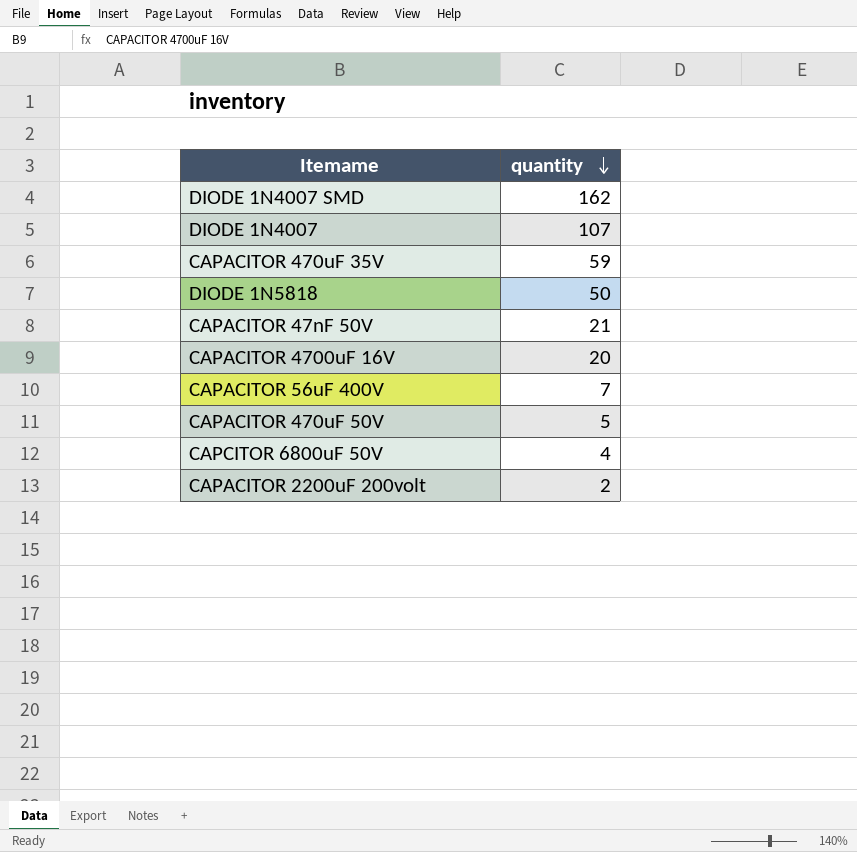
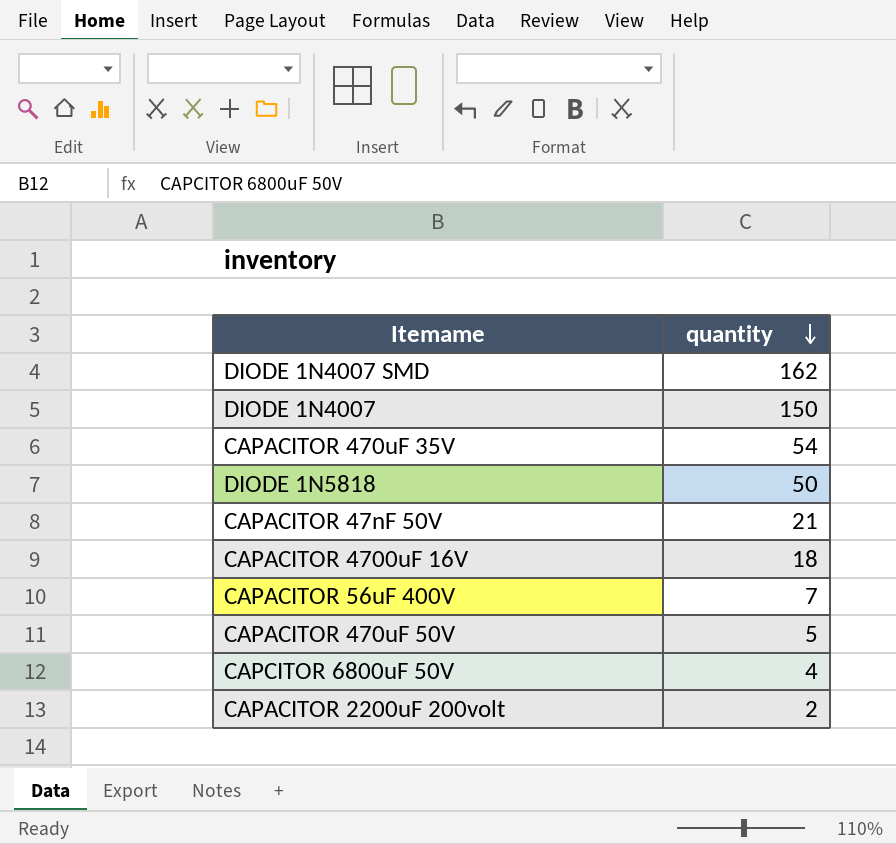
DIODE 1N4007 | quantity: 107 -> 150
CAPACITOR 470uF 35V | quantity: 59 -> 54
CAPACITOR 4700uF 16V | quantity: 20 -> 18

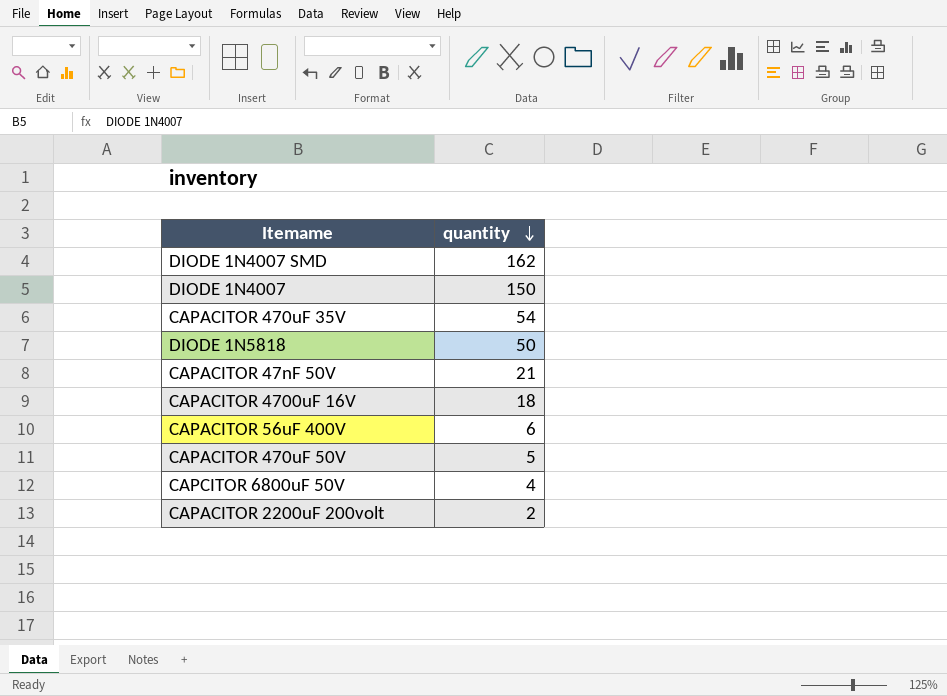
CAPACITOR 56uF 400V | quantity: 7 -> 6

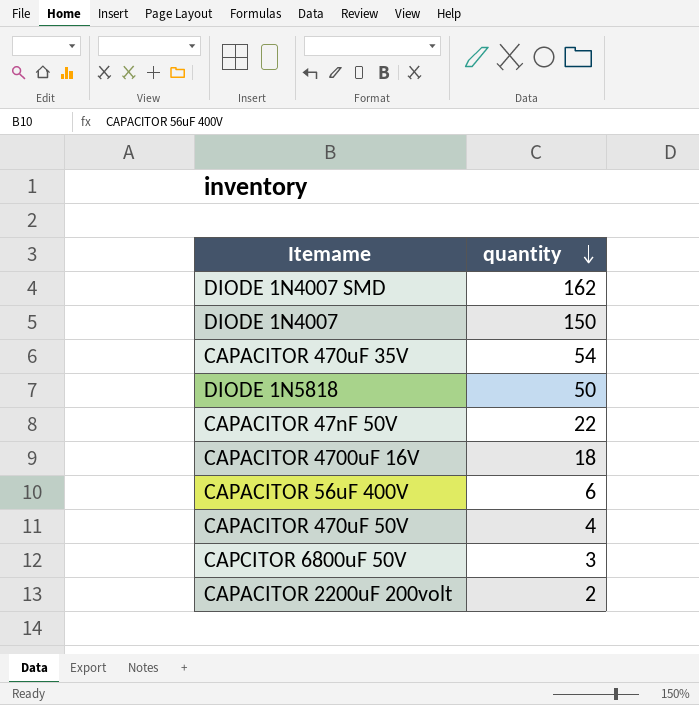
CAPACITOR 47nF 50V | quantity: 21 -> 22
CAPACITOR 470uF 50V | quantity: 5 -> 4
CAPCITOR 6800uF 50V | quantity: 4 -> 3

